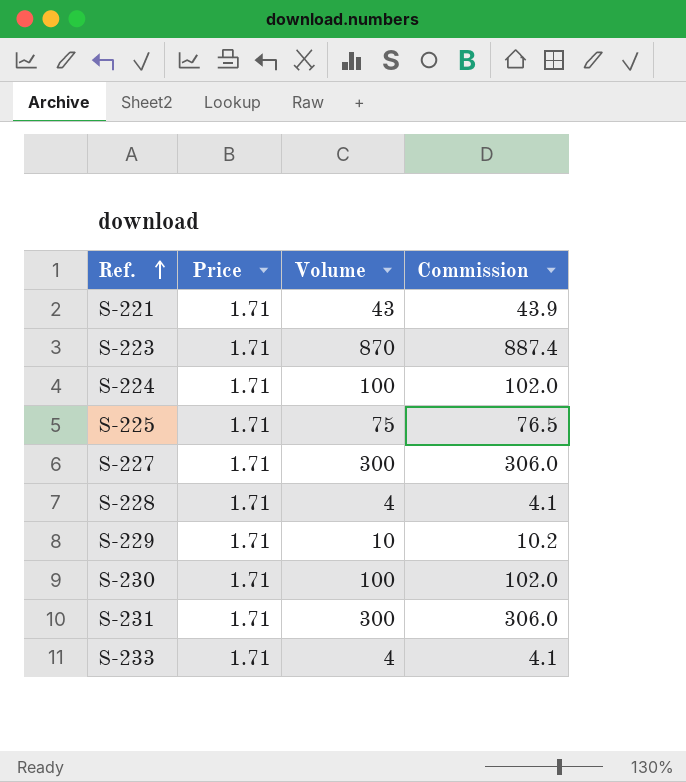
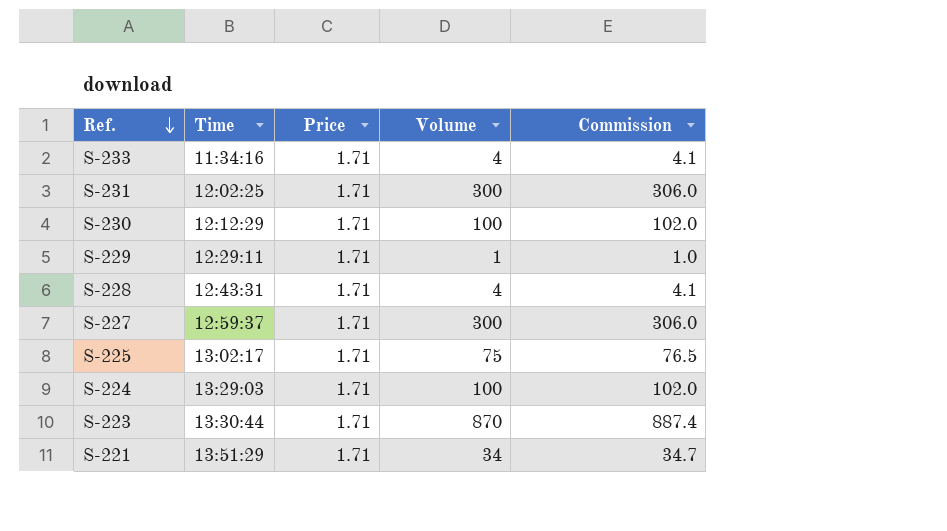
row order: Ref. ascending -> Ref. descending
column Time | position: none -> 2
S-229 | Volume: 10 -> 1
S-229 | Commission: 10.2 -> 1.0
S-221 | Volume: 43 -> 34
S-221 | Commission: 43.9 -> 34.7

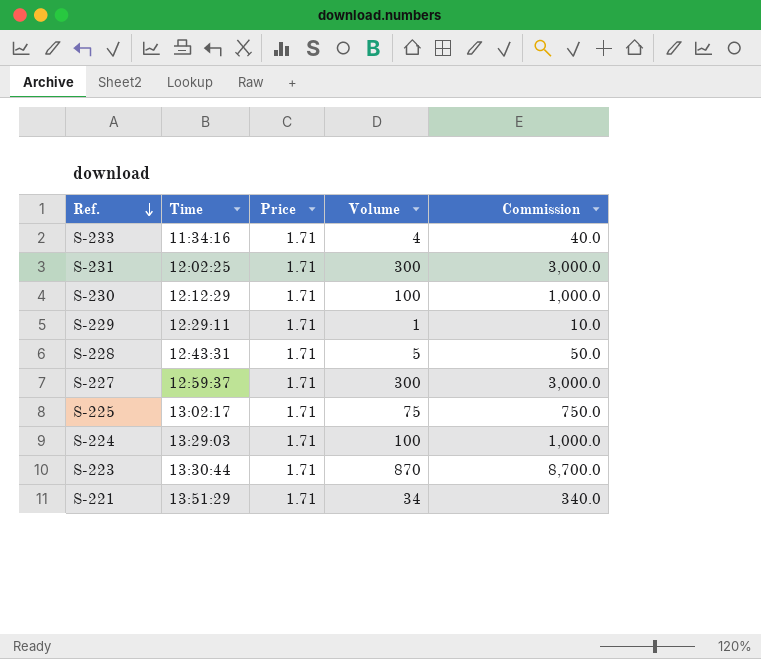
column Commission | formula: [Volume] * 1.02 -> [Volume] * 10
S-228 | Volume: 4 -> 5

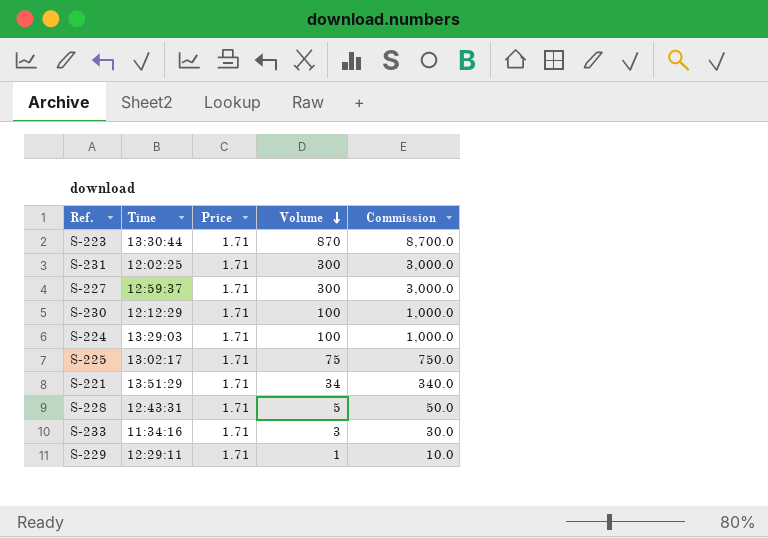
row order: Ref. descending -> Volume descending
S-233 | Volume: 4 -> 3
S-233 | Commission: 40.0 -> 30.0

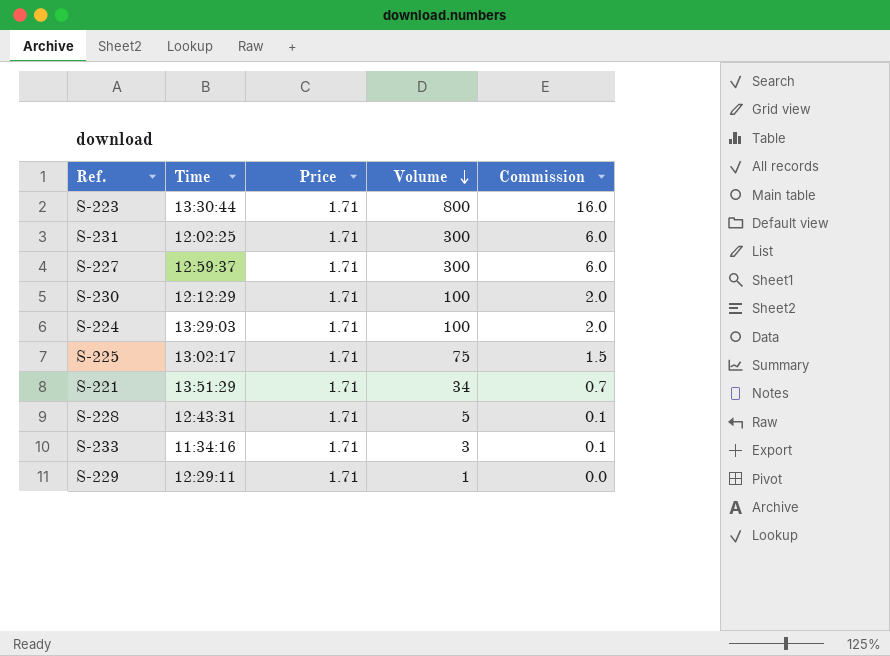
column Commission | formula: [Volume] * 10 -> [Volume] * 0.02
S-223 | Volume: 870 -> 800

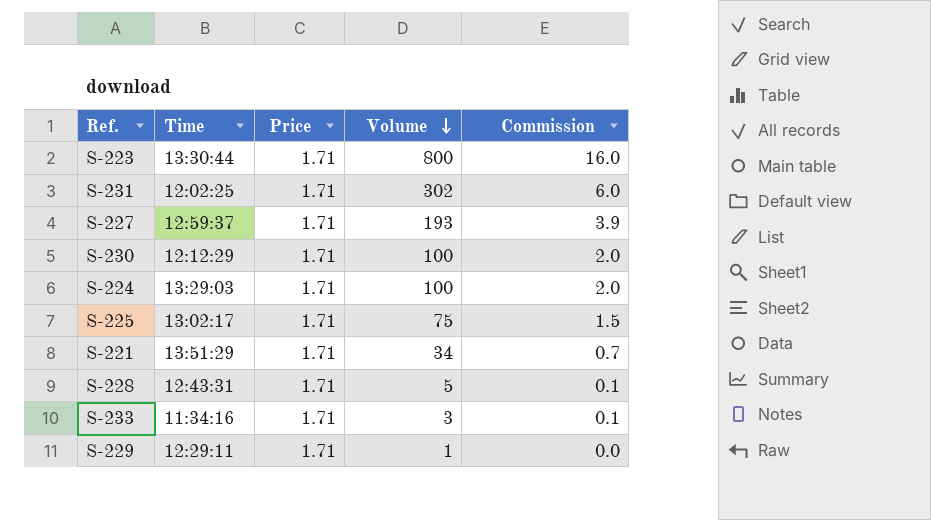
S-231 | Volume: 300 -> 302
S-227 | Volume: 300 -> 193
S-227 | Commission: 6.0 -> 3.9

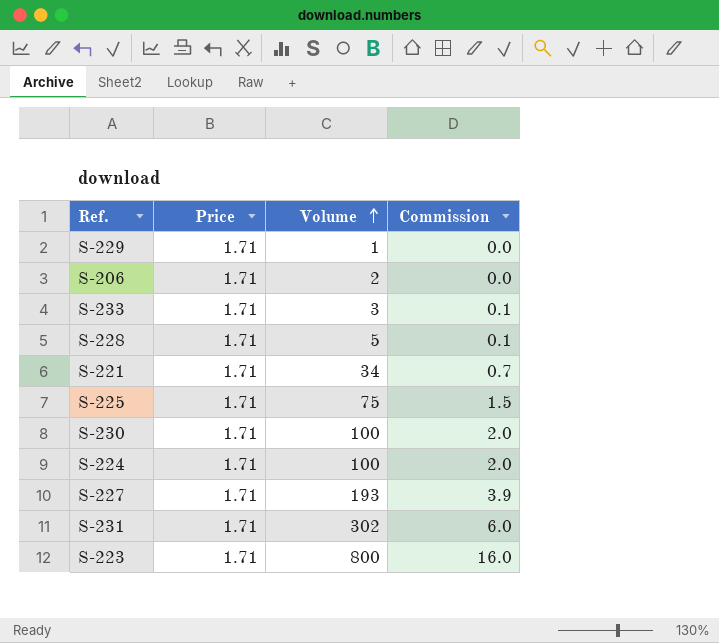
row order: Volume descending -> Volume ascending
column Time | position: 2 -> none
row S-206: none -> 1.71 | 2 | 0.0

